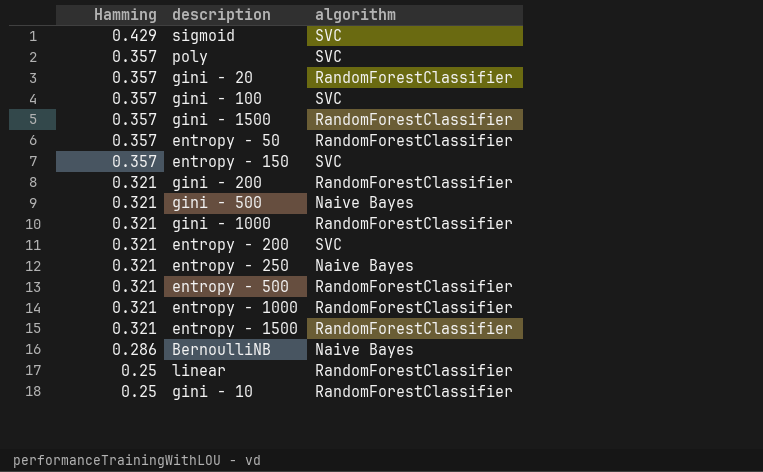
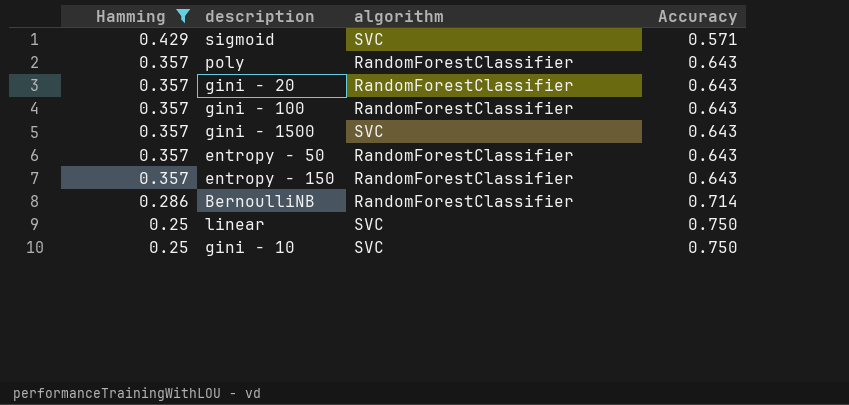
filter: none -> Hamming != 0.321
column Accuracy | position: none -> 4
poly | algorithm: SVC -> RandomForestClassifier
gini - 100 | algorithm: SVC -> RandomForestClassifier
gini - 1500 | algorithm: RandomForestClassifier -> SVC
entropy - 150 | algorithm: SVC -> RandomForestClassifier
BernoulliNB | algorithm: Naive Bayes -> RandomForestClassifier
linear | algorithm: RandomForestClassifier -> SVC
gini - 10 | algorithm: RandomForestClassifier -> SVC

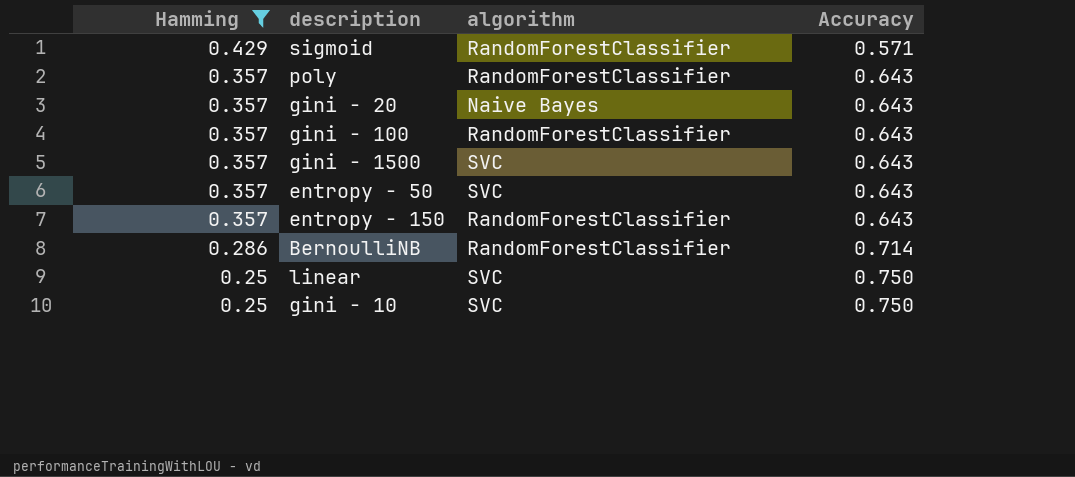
sigmoid | algorithm: SVC -> RandomForestClassifier
gini - 20 | algorithm: RandomForestClassifier -> Naive Bayes
entropy - 50 | algorithm: RandomForestClassifier -> SVC

